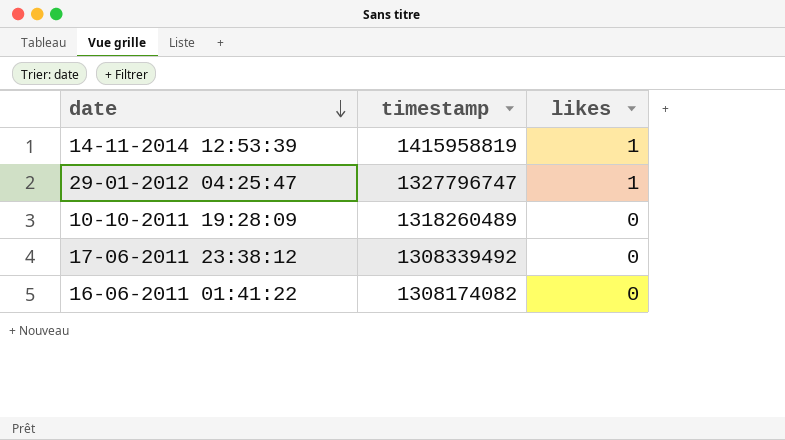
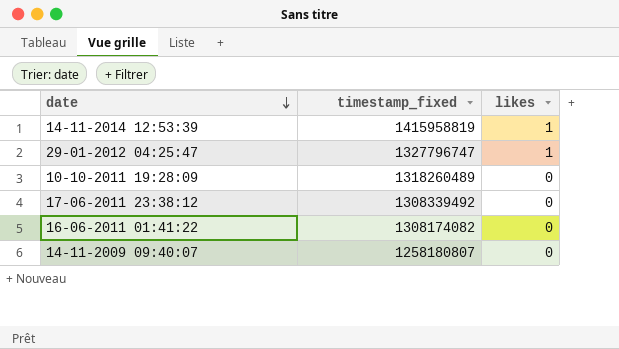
column name: timestamp -> timestamp_fixed
row 14-11-2009 09:40:07: none -> 1258180807 | 0

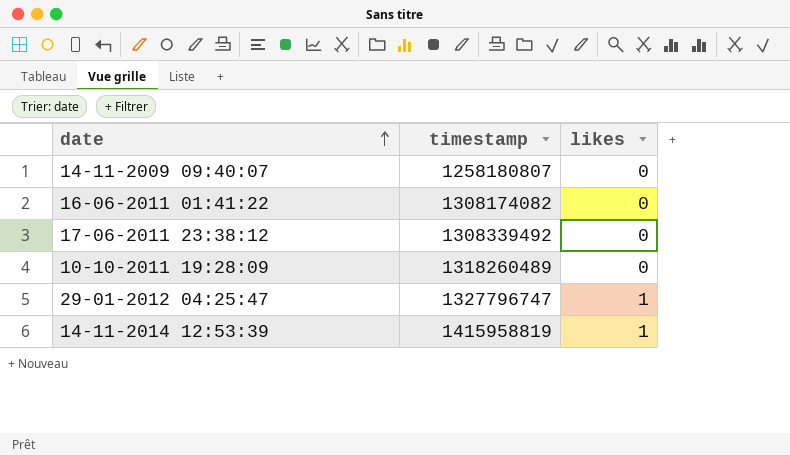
row order: date descending -> date ascending
column name: timestamp_fixed -> timestamp

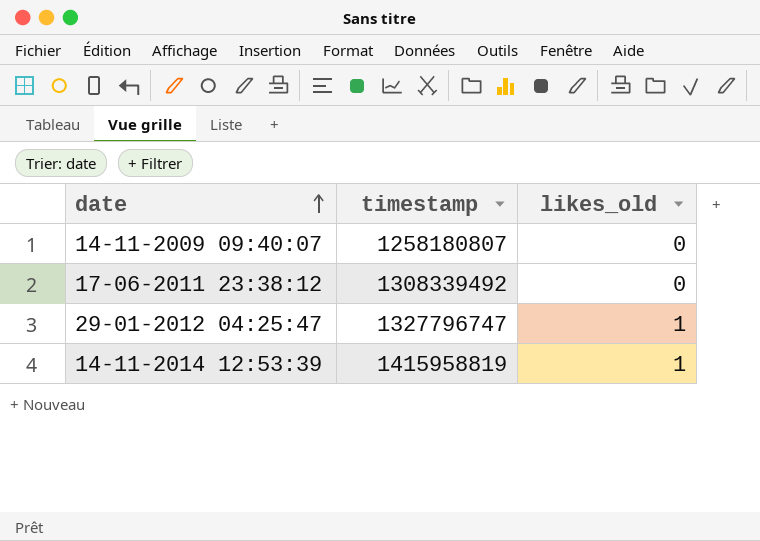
column name: likes -> likes_old
row 16-06-2011 01:41:22: 1308174082 | 0 -> none
row 10-10-2011 19:28:09: 1318260489 | 0 -> none

